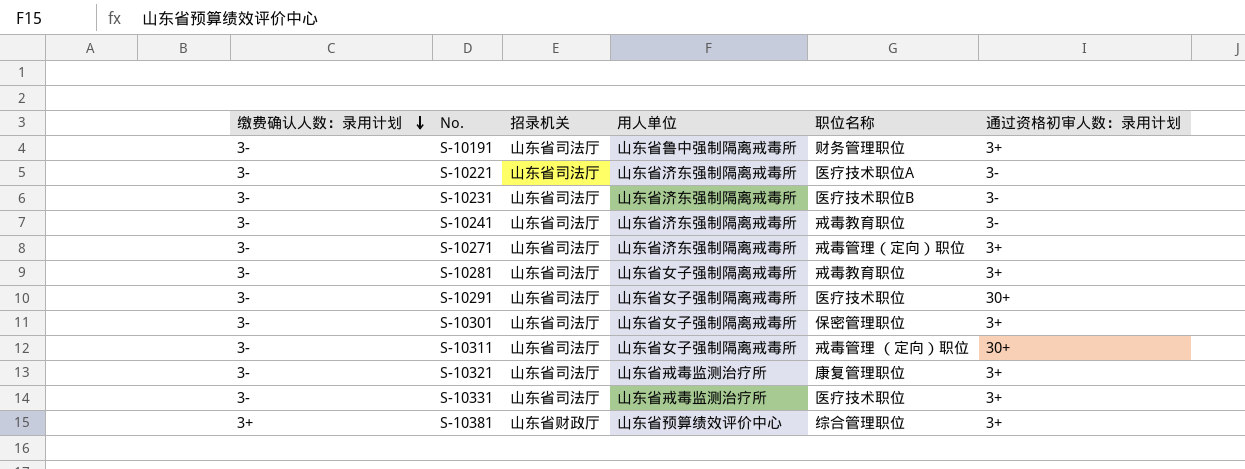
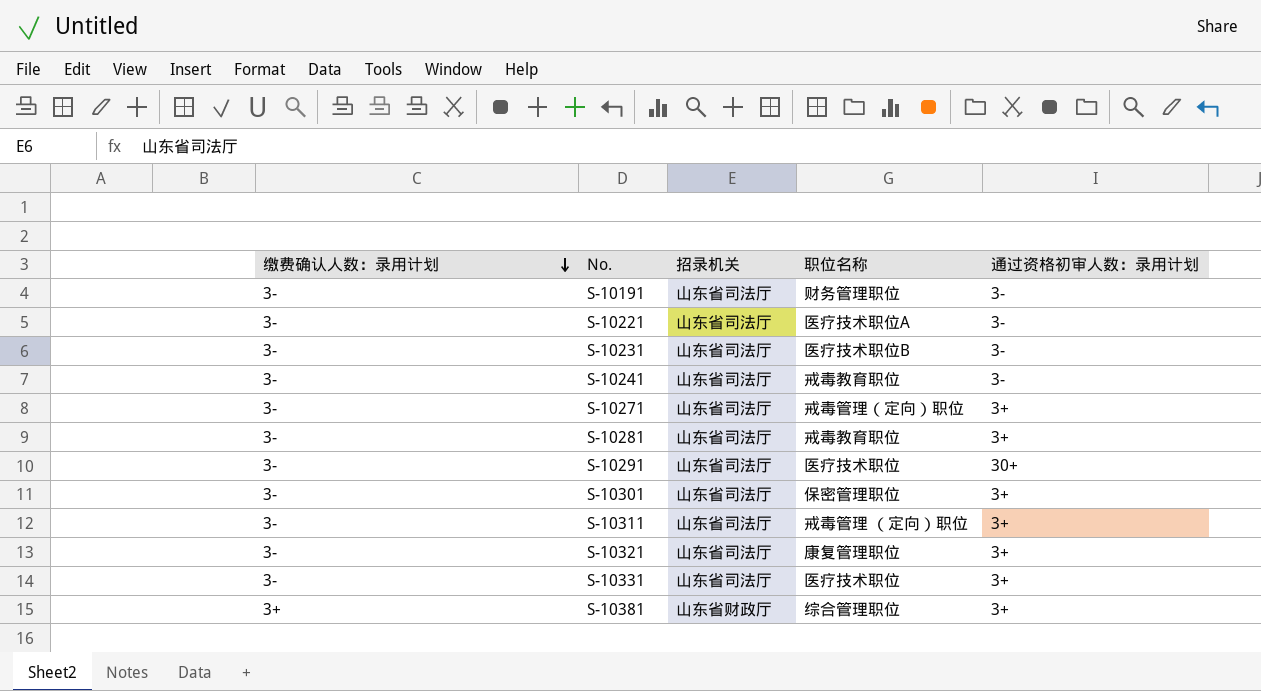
column 用人单位 | position: 4 -> none
S-10191 | 通过资格初审人数：录用计划: 3+ -> 3-
S-10311 | 通过资格初审人数：录用计划: 30+ -> 3+

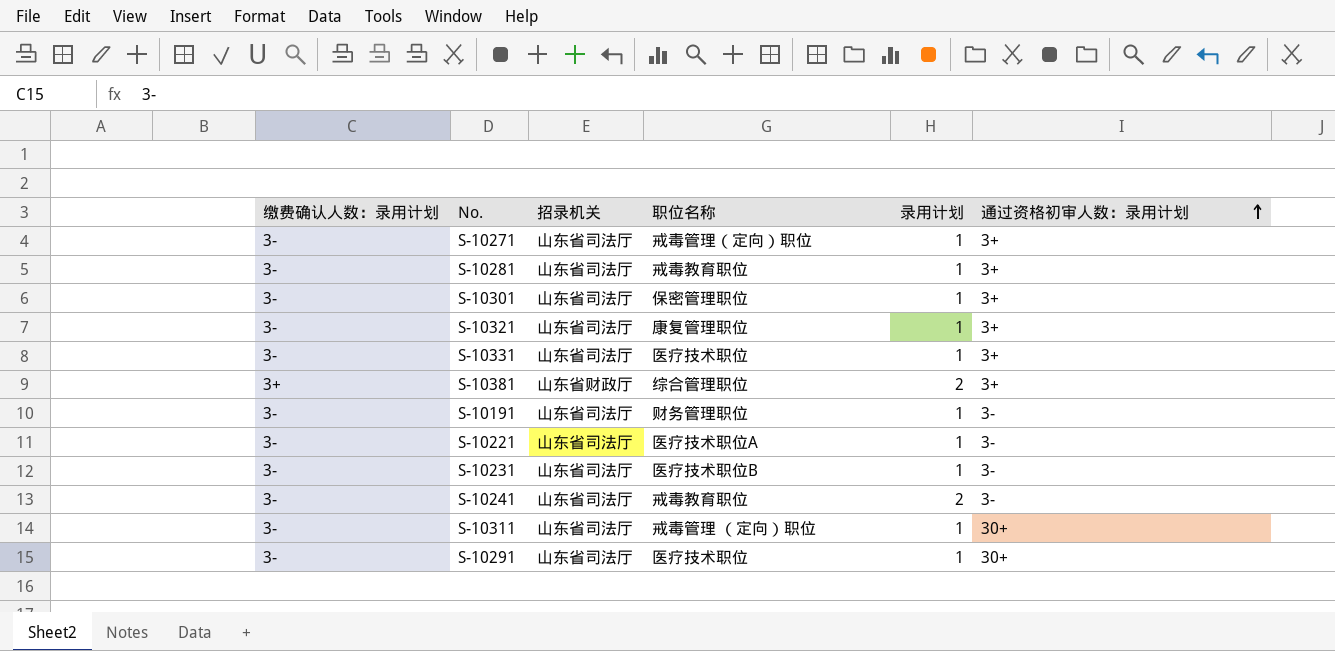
row order: 缴费确认人数：录用计划 descending -> 通过资格初审人数：录用计划 ascending
column 录用计划 | position: none -> 5
S-10311 | 通过资格初审人数：录用计划: 3+ -> 30+

